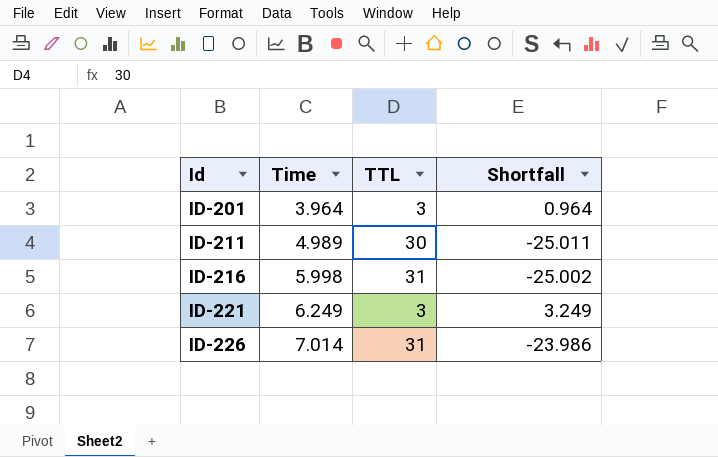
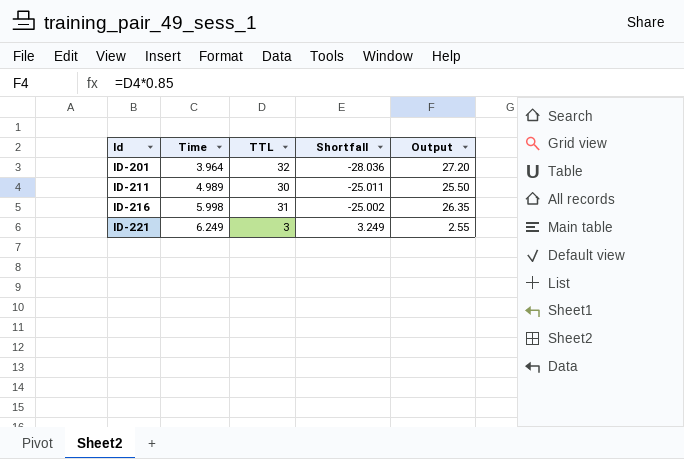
column Output | formula: none -> [TTL] * 0.85
row ID-226: 7.014 | 31 | -23.986 -> none
ID-201 | TTL: 3 -> 32
ID-201 | Shortfall: 0.964 -> -28.036

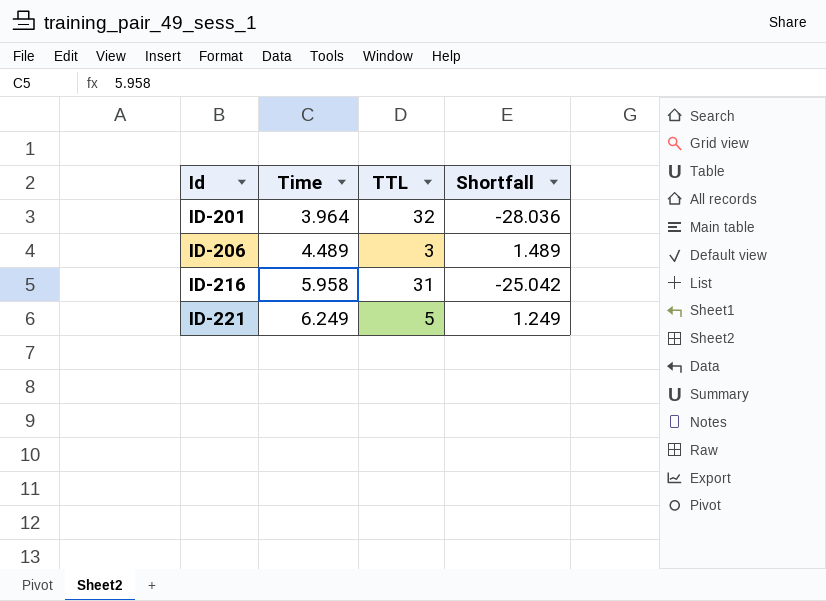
column Output | formula: [TTL] * 0.85 -> none
row ID-211: 4.989 | 30 | -25.011 | 25.50 -> none
row ID-206: none -> 4.489 | 3 | 1.489
ID-216 | Time: 5.998 -> 5.958
ID-216 | Shortfall: -25.002 -> -25.042
ID-221 | TTL: 3 -> 5
ID-221 | Shortfall: 3.249 -> 1.249

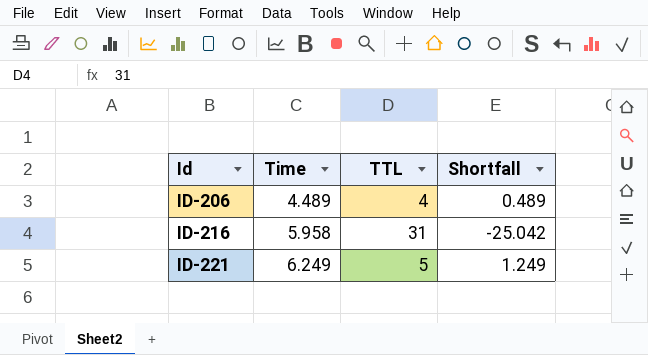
row ID-201: 3.964 | 32 | -28.036 -> none
ID-206 | TTL: 3 -> 4
ID-206 | Shortfall: 1.489 -> 0.489

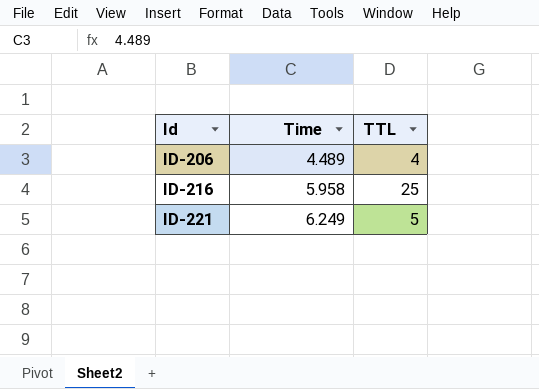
column Shortfall | formula: [Time] - [TTL] -> none
ID-216 | TTL: 31 -> 25

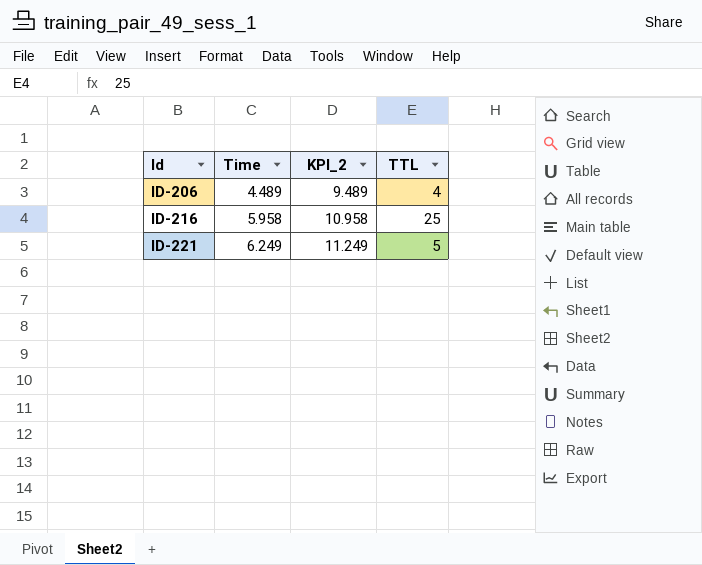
column KPI_2 | formula: none -> [Time] + 5

